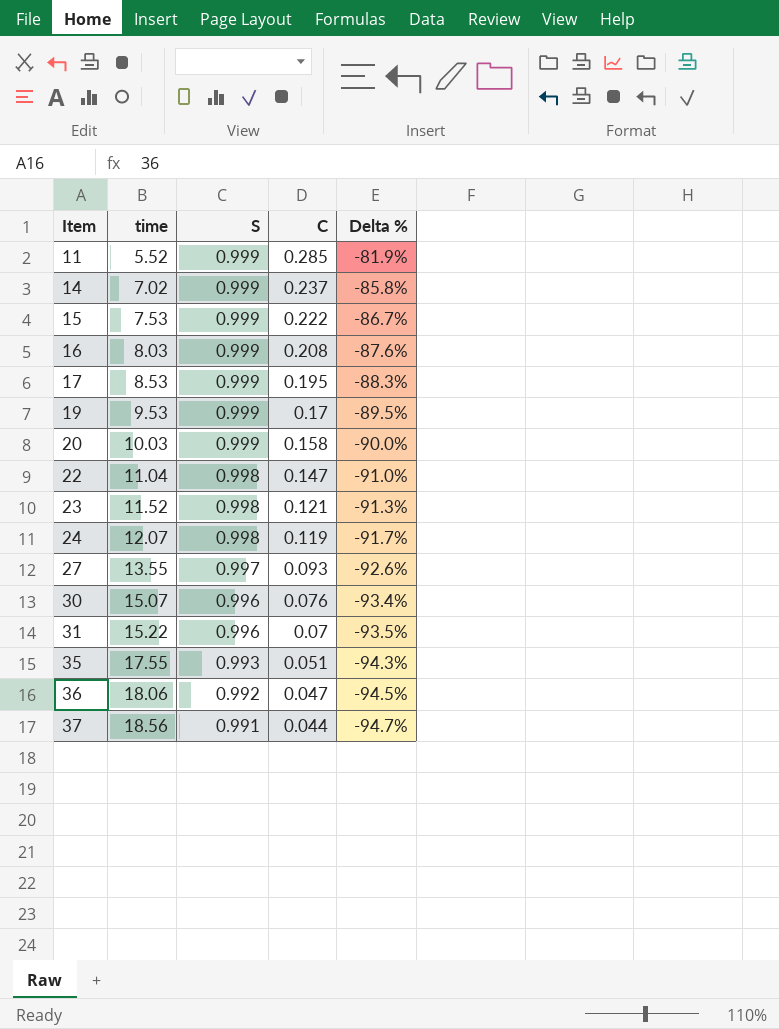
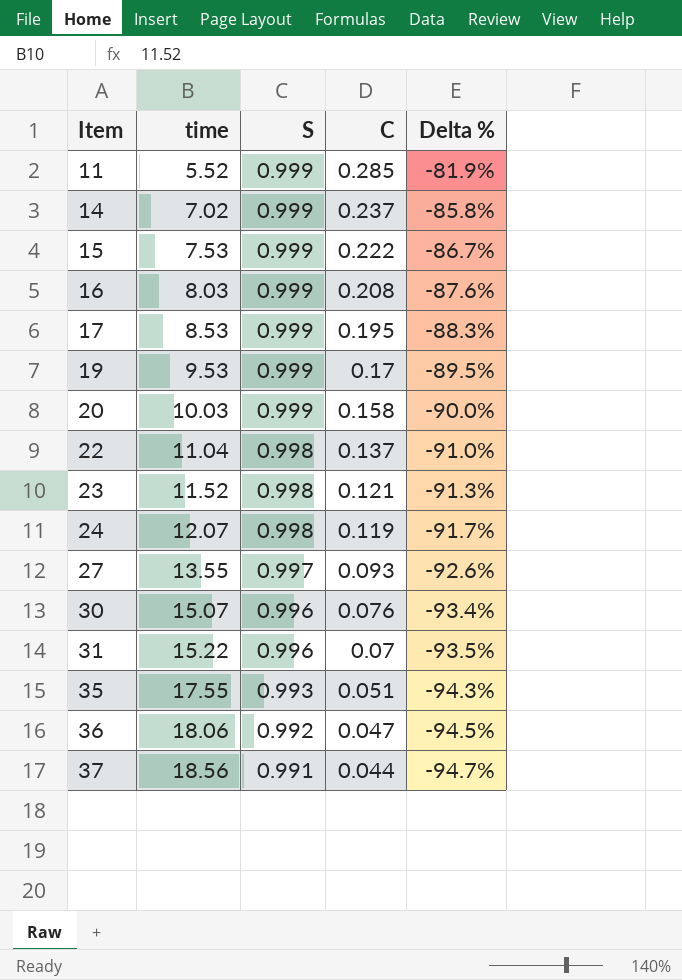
22 | C: 0.147 -> 0.137

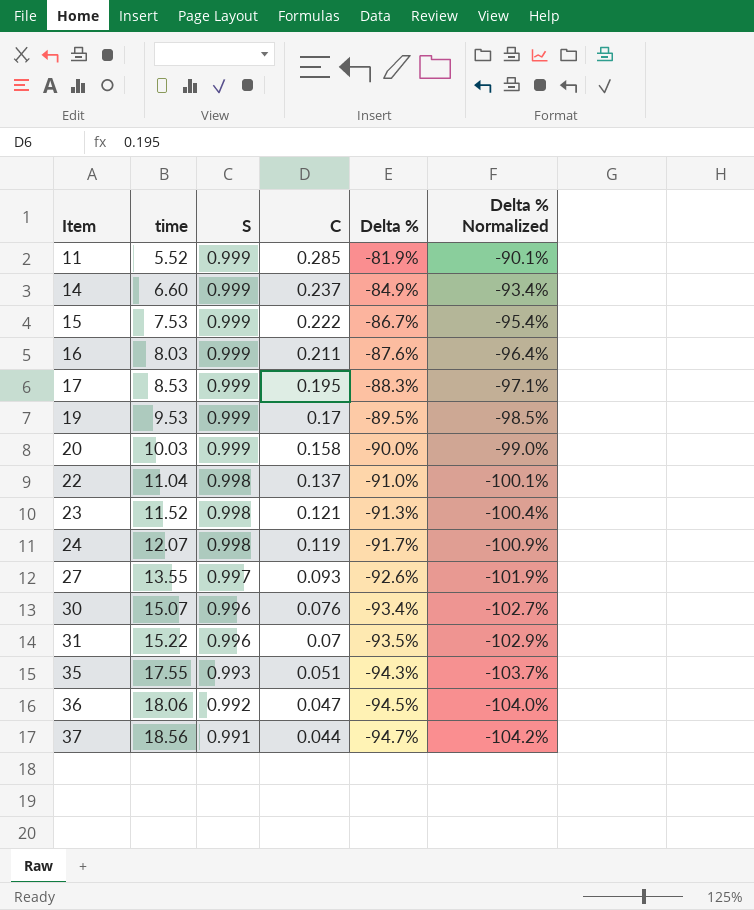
column Delta % Normalized | formula: none -> [Delta %] * 1.1
14 | time: 7.02 -> 6.60
14 | Delta %: -85.8% -> -84.9%
16 | C: 0.208 -> 0.211

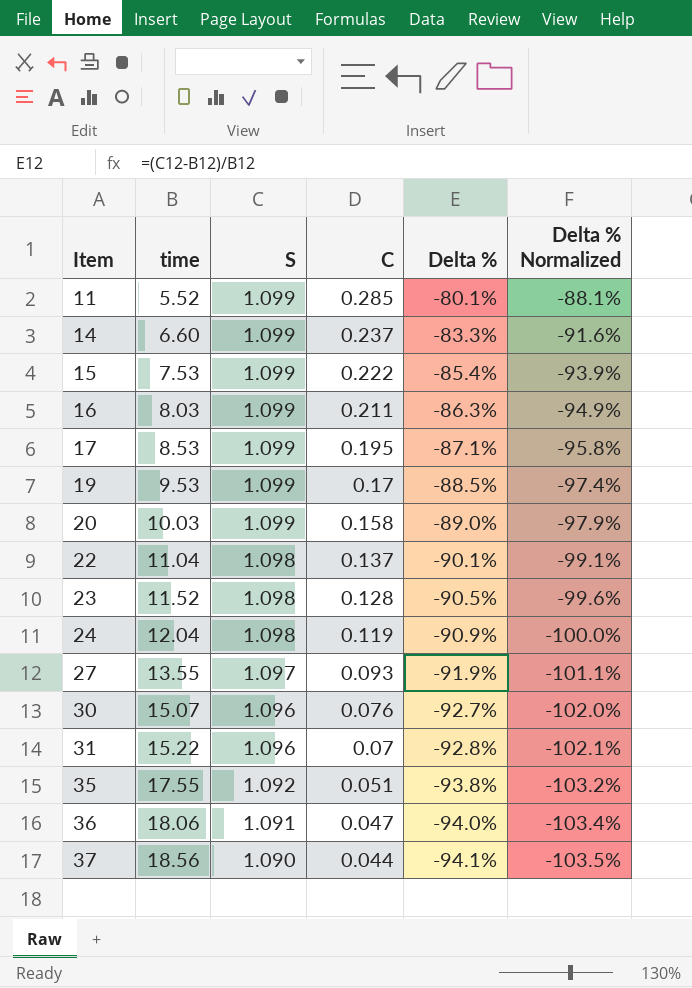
11 | S: 0.999 -> 1.099
11 | Delta %: -81.9% -> -80.1%
11 | Delta % Normalized: -90.1% -> -88.1%
14 | S: 0.999 -> 1.099
14 | Delta %: -84.9% -> -83.3%
14 | Delta % Normalized: -93.4% -> -91.6%
15 | S: 0.999 -> 1.099
15 | Delta %: -86.7% -> -85.4%
15 | Delta % Normalized: -95.4% -> -93.9%
16 | S: 0.999 -> 1.099
16 | Delta %: -87.6% -> -86.3%
16 | Delta % Normalized: -96.4% -> -94.9%
17 | S: 0.999 -> 1.099
17 | Delta %: -88.3% -> -87.1%
17 | Delta % Normalized: -97.1% -> -95.8%
19 | S: 0.999 -> 1.099
19 | Delta %: -89.5% -> -88.5%
19 | Delta % Normalized: -98.5% -> -97.4%
20 | S: 0.999 -> 1.099
20 | Delta %: -90.0% -> -89.0%
20 | Delta % Normalized: -99.0% -> -97.9%
22 | S: 0.998 -> 1.098
22 | Delta %: -91.0% -> -90.1%
22 | Delta % Normalized: -100.1% -> -99.1%
23 | S: 0.998 -> 1.098
23 | C: 0.121 -> 0.128
23 | Delta %: -91.3% -> -90.5%
23 | Delta % Normalized: -100.4% -> -99.6%
24 | time: 12.07 -> 12.04
24 | S: 0.998 -> 1.098
24 | Delta %: -91.7% -> -90.9%
24 | Delta % Normalized: -100.9% -> -100.0%
27 | S: 0.997 -> 1.097
27 | Delta %: -92.6% -> -91.9%
27 | Delta % Normalized: -101.9% -> -101.1%
30 | S: 0.996 -> 1.096
30 | Delta %: -93.4% -> -92.7%
30 | Delta % Normalized: -102.7% -> -102.0%
31 | S: 0.996 -> 1.096
31 | Delta %: -93.5% -> -92.8%
31 | Delta % Normalized: -102.9% -> -102.1%
35 | S: 0.993 -> 1.092
35 | Delta %: -94.3% -> -93.8%
35 | Delta % Normalized: -103.7% -> -103.2%
36 | S: 0.992 -> 1.091
36 | Delta %: -94.5% -> -94.0%
36 | Delta % Normalized: -104.0% -> -103.4%
37 | S: 0.991 -> 1.090
37 | Delta %: -94.7% -> -94.1%
37 | Delta % Normalized: -104.2% -> -103.5%

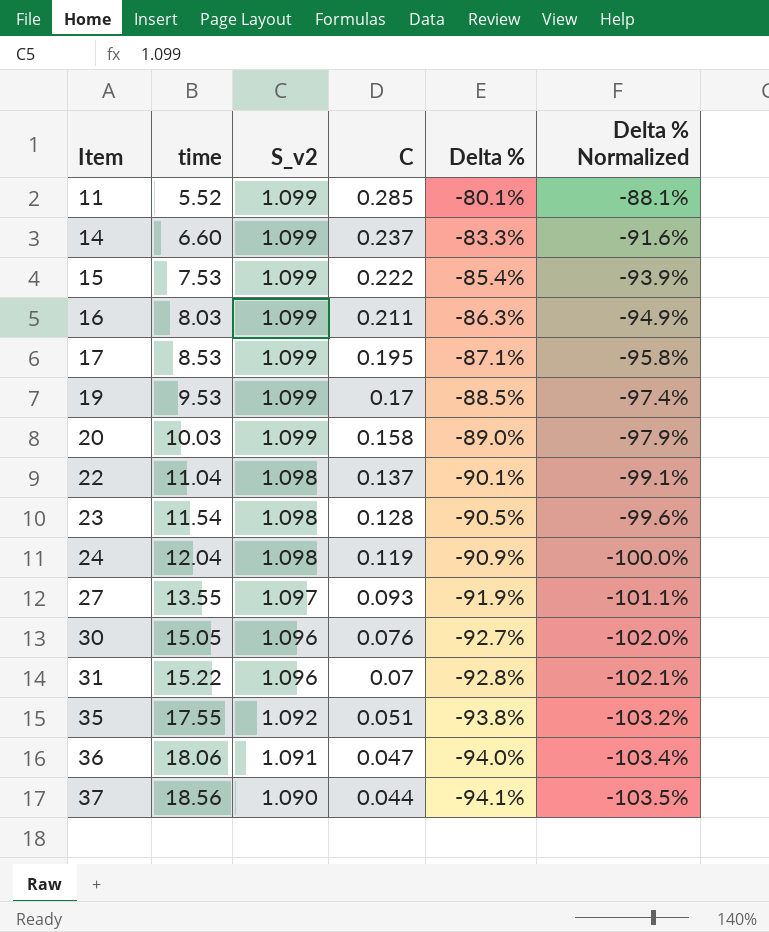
column name: S -> S_v2
23 | time: 11.52 -> 11.54
30 | time: 15.07 -> 15.05

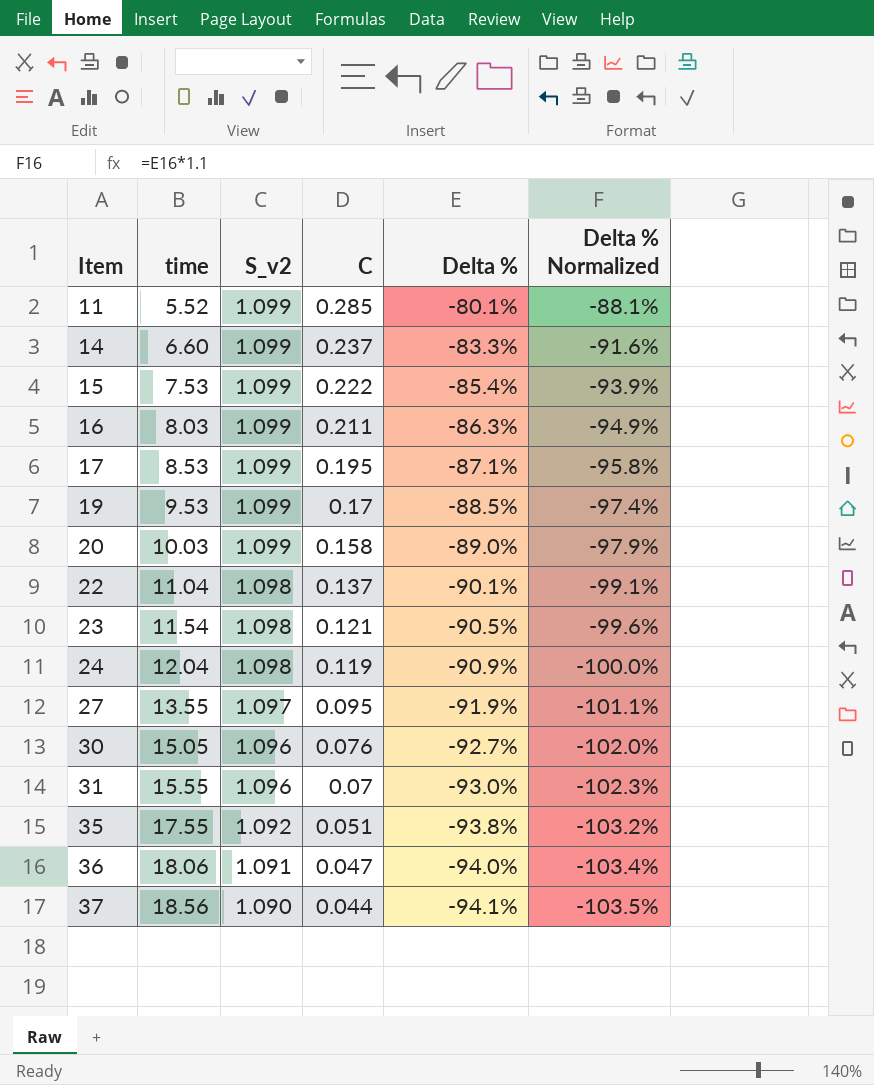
23 | C: 0.128 -> 0.121
27 | C: 0.093 -> 0.095
31 | time: 15.22 -> 15.55
31 | Delta %: -92.8% -> -93.0%
31 | Delta % Normalized: -102.1% -> -102.3%

